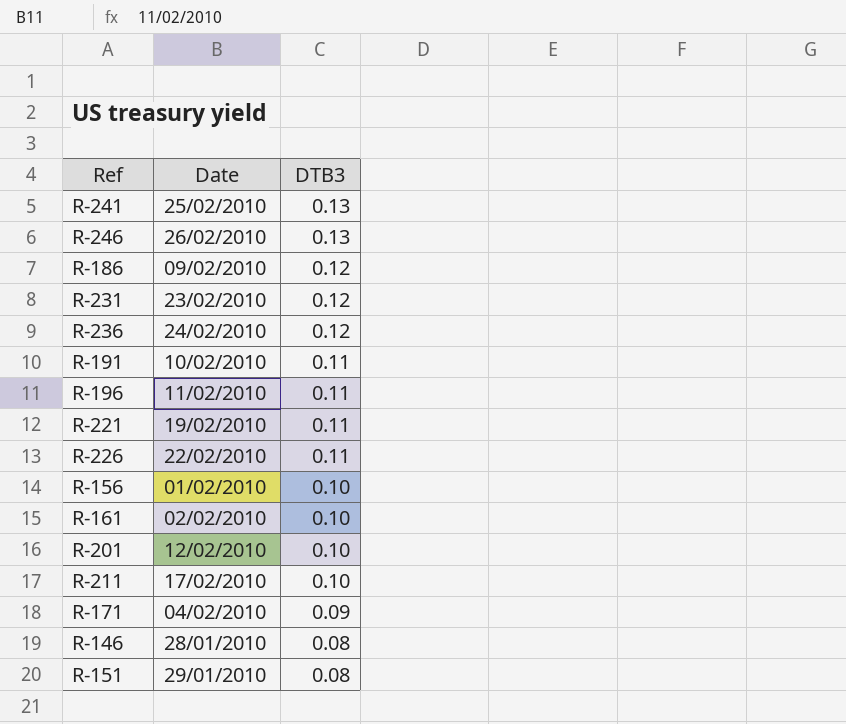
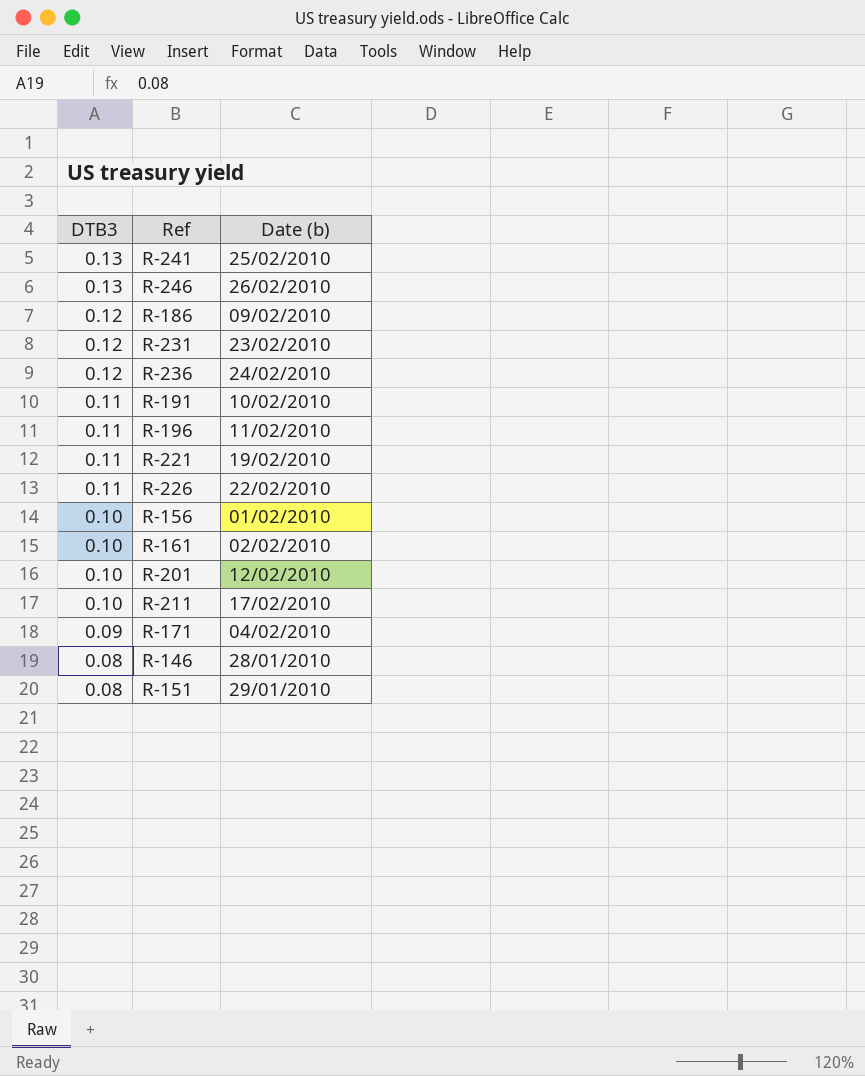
column DTB3 | position: 3 -> 1
column name: Date -> Date (b)

